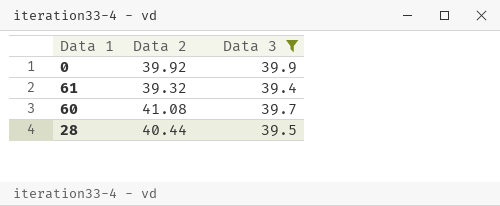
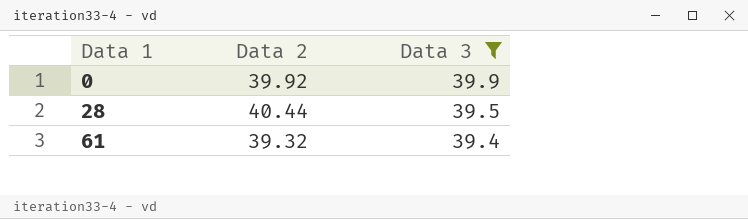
row order: none -> Data 1 ascending
row 60: 41.08 | 39.7 -> none

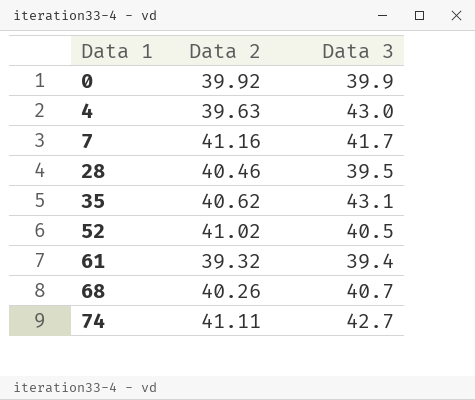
filter: Data 3 <= 39.9 -> none
28 | Data 2: 40.44 -> 40.46

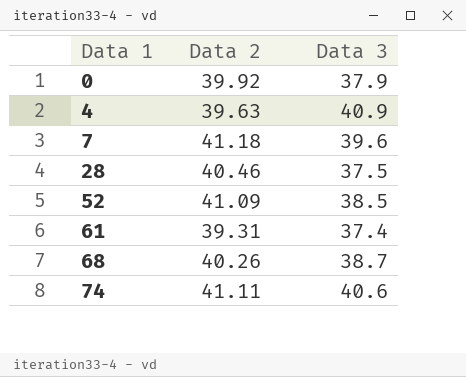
row 35: 40.62 | 43.1 -> none
0 | Data 3: 39.9 -> 37.9
4 | Data 3: 43.0 -> 40.9
7 | Data 2: 41.16 -> 41.18
7 | Data 3: 41.7 -> 39.6
28 | Data 3: 39.5 -> 37.5
52 | Data 2: 41.02 -> 41.09
52 | Data 3: 40.5 -> 38.5
61 | Data 2: 39.32 -> 39.31
61 | Data 3: 39.4 -> 37.4
68 | Data 3: 40.7 -> 38.7
74 | Data 3: 42.7 -> 40.6

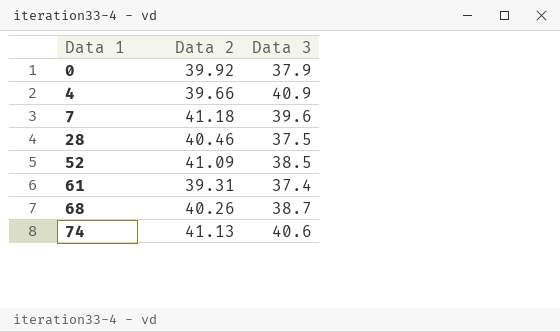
4 | Data 2: 39.63 -> 39.66
74 | Data 2: 41.11 -> 41.13

